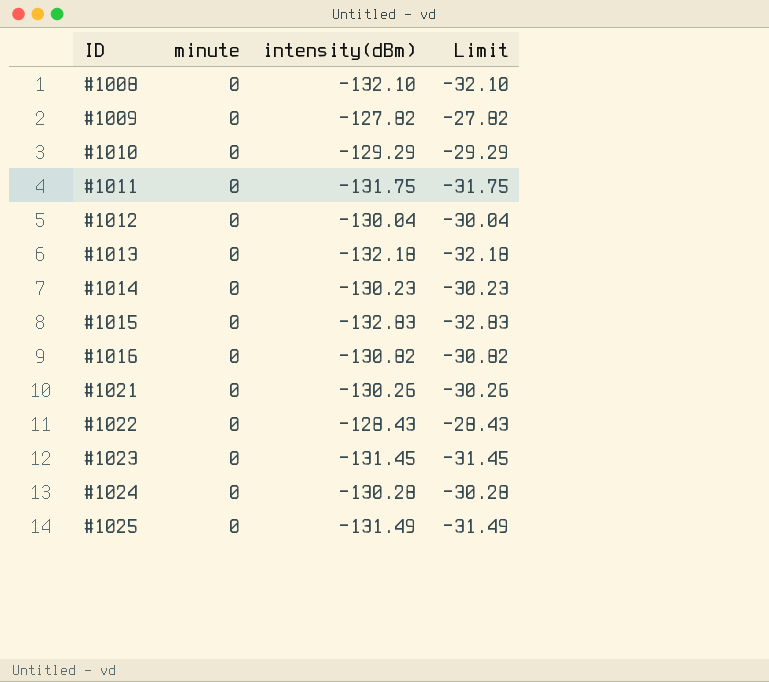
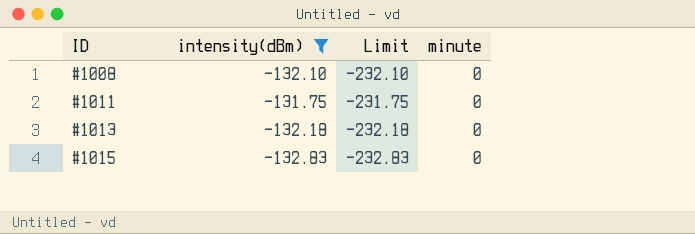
filter: none -> intensity(dBm) <= -131.75
column Limit | formula: [intensity(dBm)] + 100 -> [intensity(dBm)] - 100
column minute | position: 2 -> 4

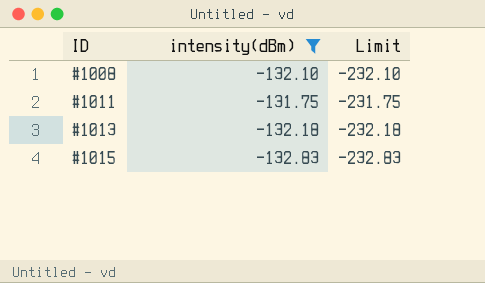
column minute | position: 4 -> none

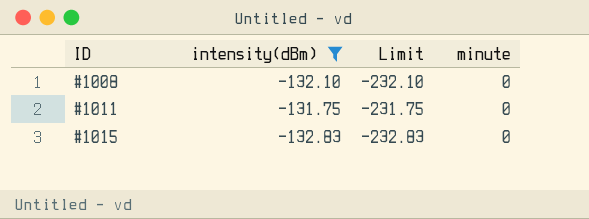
column minute | position: none -> 4
row #1013: -132.18 | -232.18 -> none

